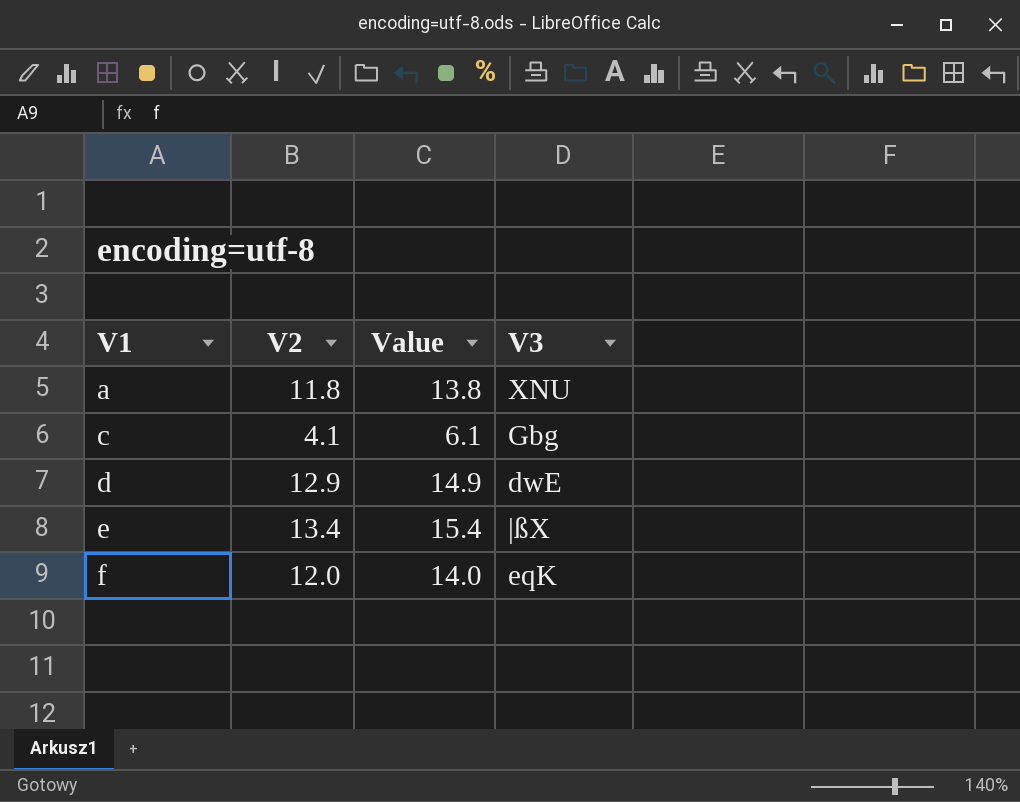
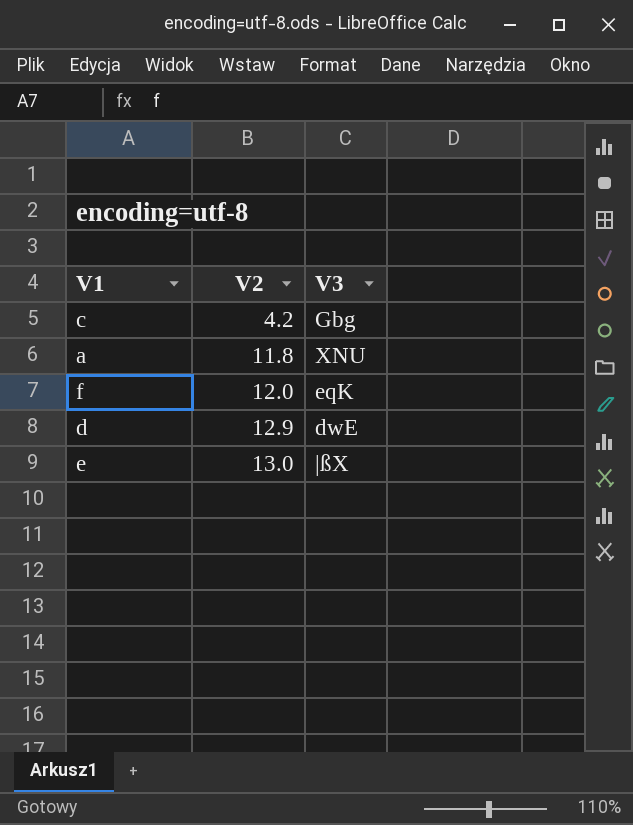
row order: V1 ascending -> V2 ascending
column Value | formula: [V2] + 2 -> none
c | V2: 4.1 -> 4.2
e | V2: 13.4 -> 13.0

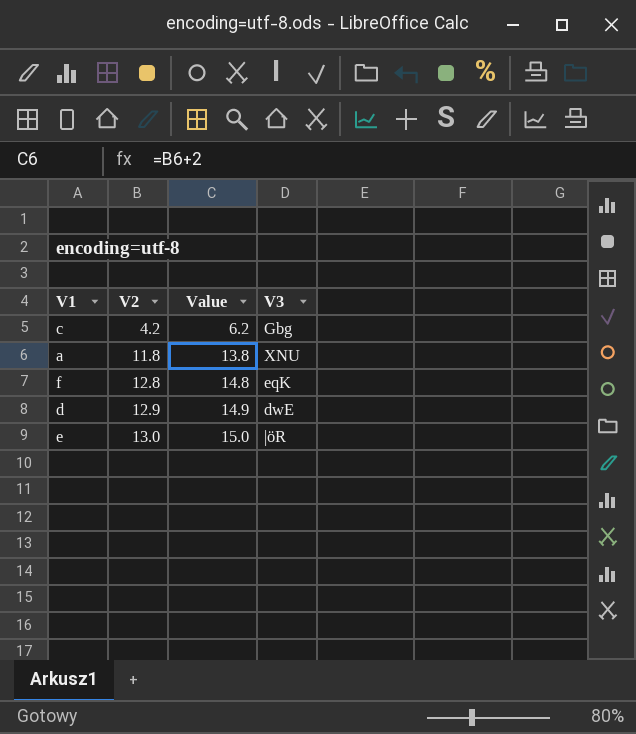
column Value | formula: none -> [V2] + 2
f | V2: 12.0 -> 12.8
e | V3: |ßX -> |öR

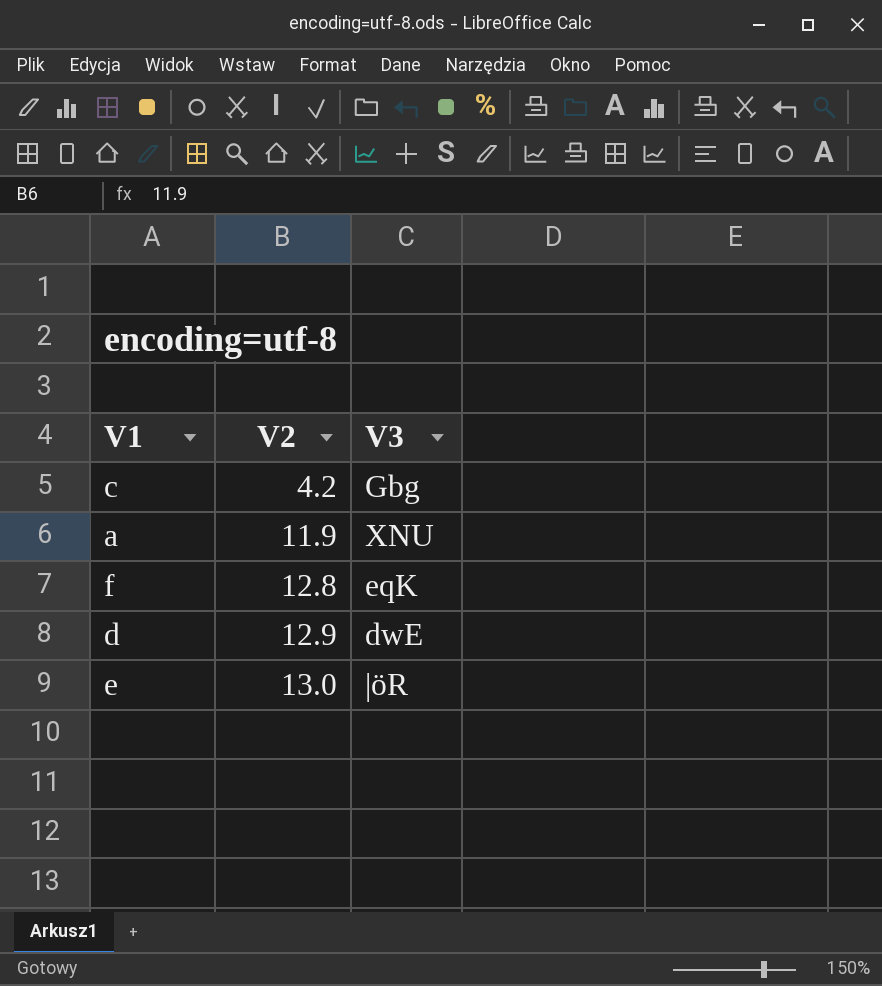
column Value | formula: [V2] + 2 -> none
a | V2: 11.8 -> 11.9

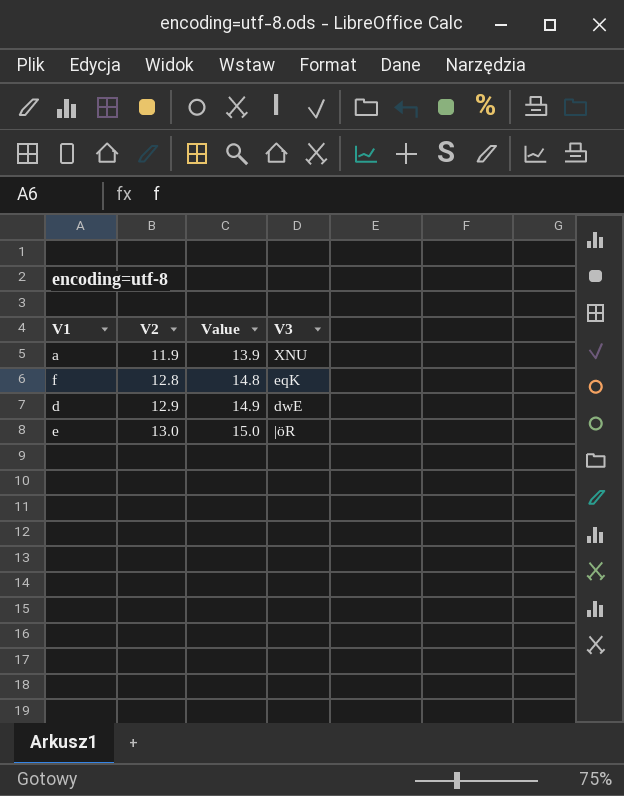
column Value | formula: none -> [V2] + 2
row c: 4.2 | Gbg -> none

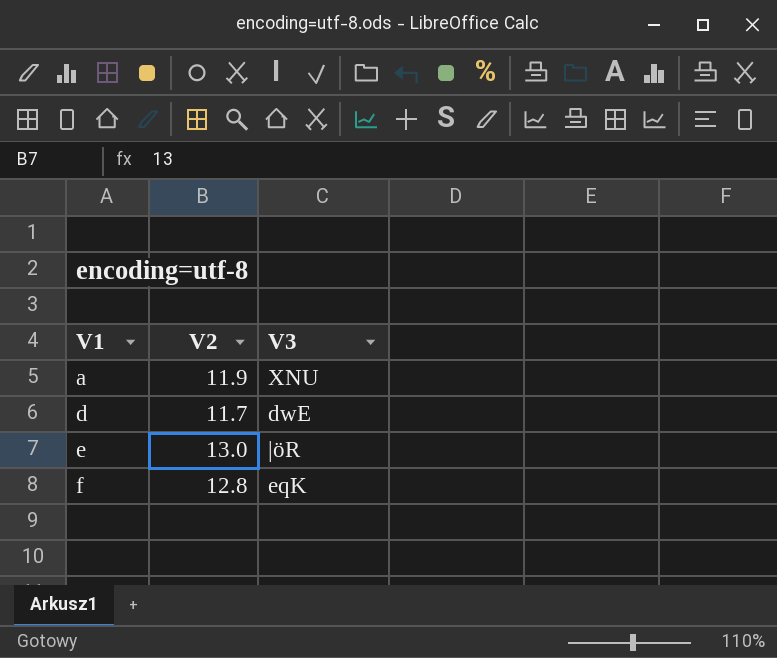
row order: V2 ascending -> V1 ascending
column Value | formula: [V2] + 2 -> none
d | V2: 12.9 -> 11.7

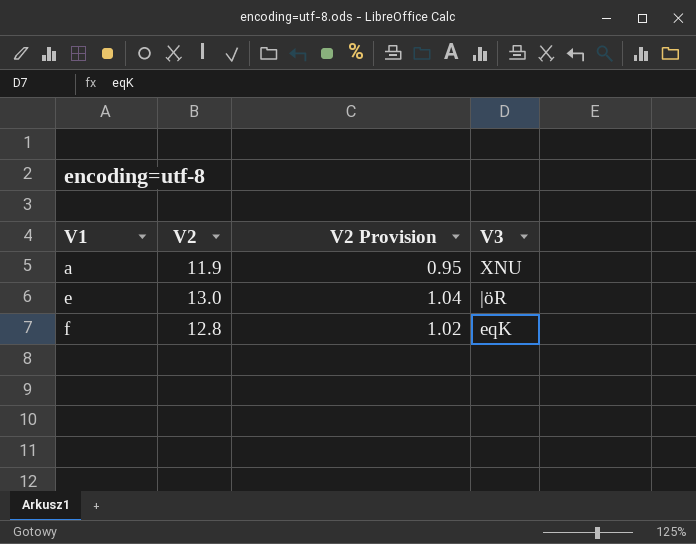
column V2 Provision | formula: none -> [V2] * 0.08
row d: 11.7 | dwE -> none

